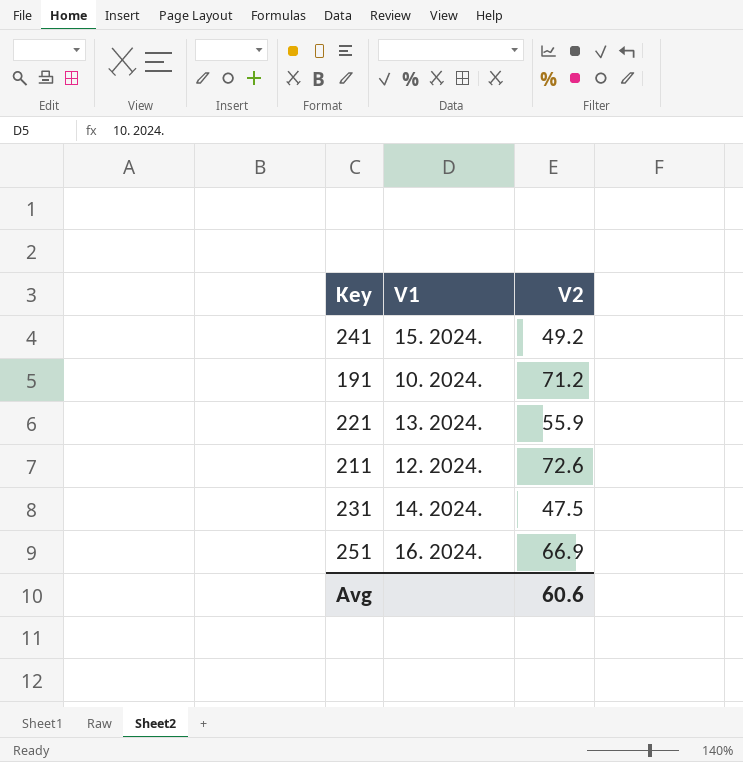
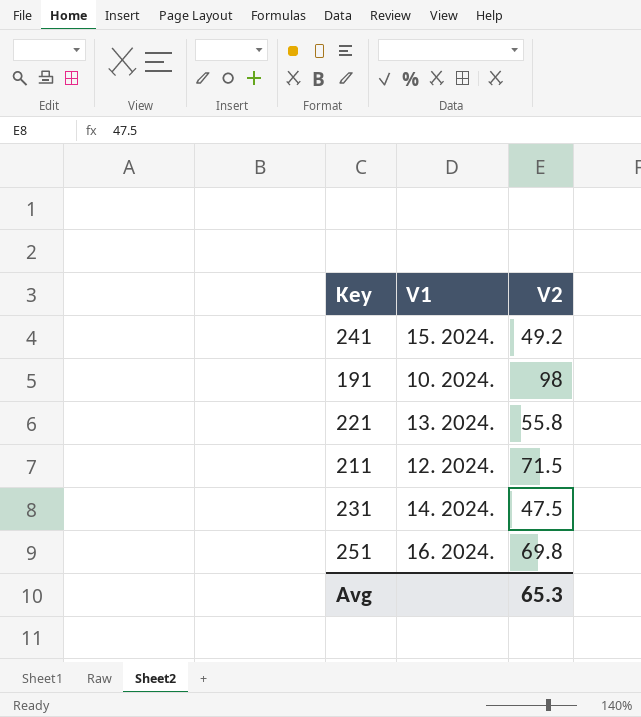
191 | V2: 71.2 -> 98
221 | V2: 55.9 -> 55.8
211 | V2: 72.6 -> 71.5
251 | V2: 66.9 -> 69.8
Avg | V2: 60.6 -> 65.3

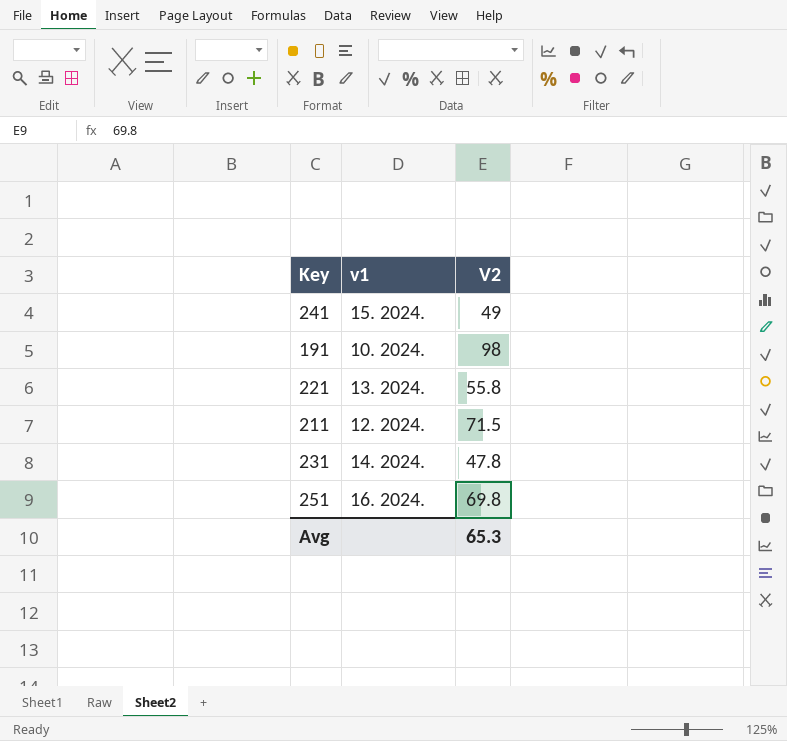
column name: V1 -> v1
241 | V2: 49.2 -> 49
231 | V2: 47.5 -> 47.8

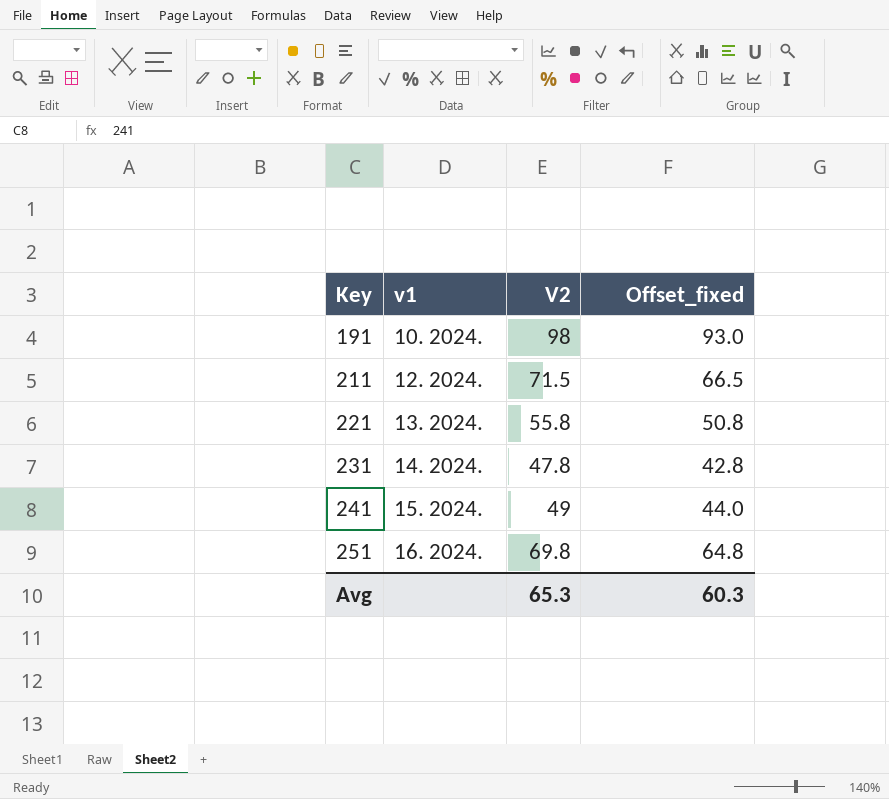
row order: none -> Key ascending
column Offset_fixed | formula: none -> [V2] - 5

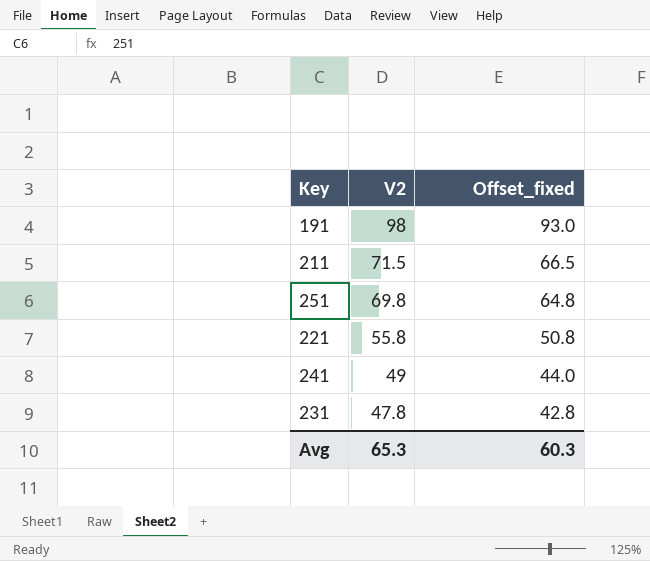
row order: Key ascending -> V2 descending
column v1 | position: 2 -> none

